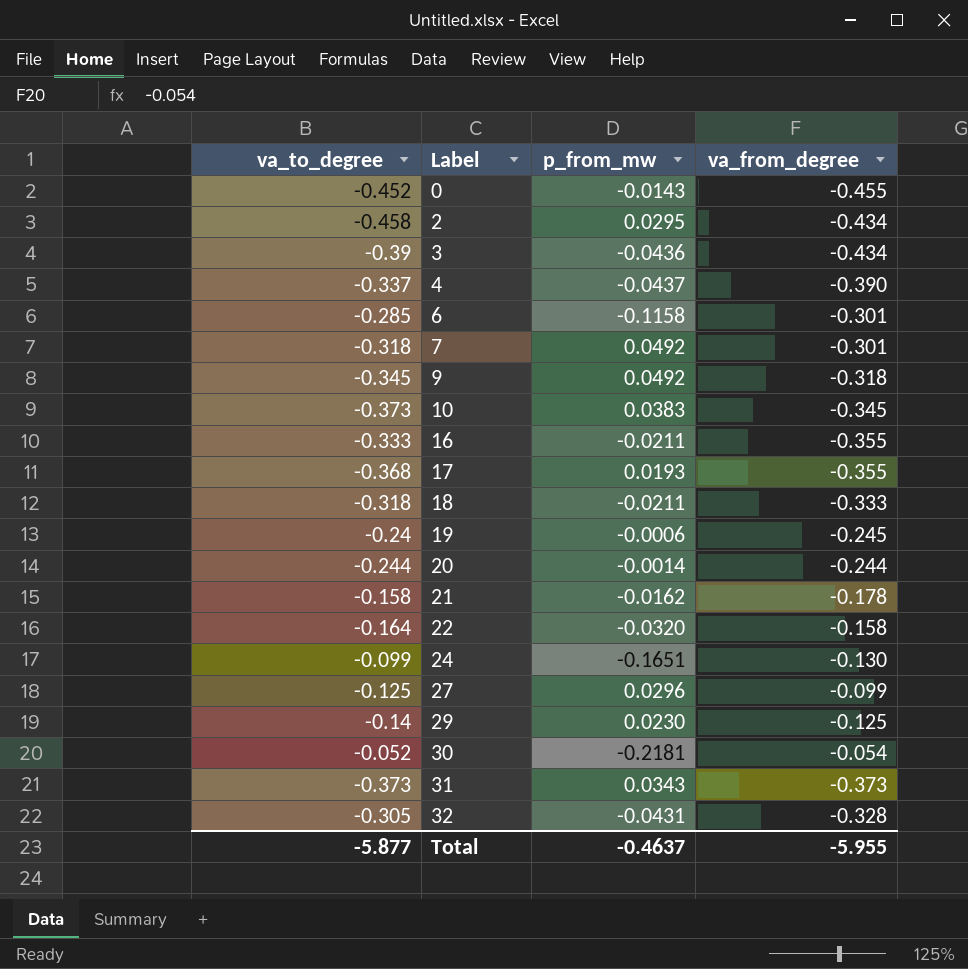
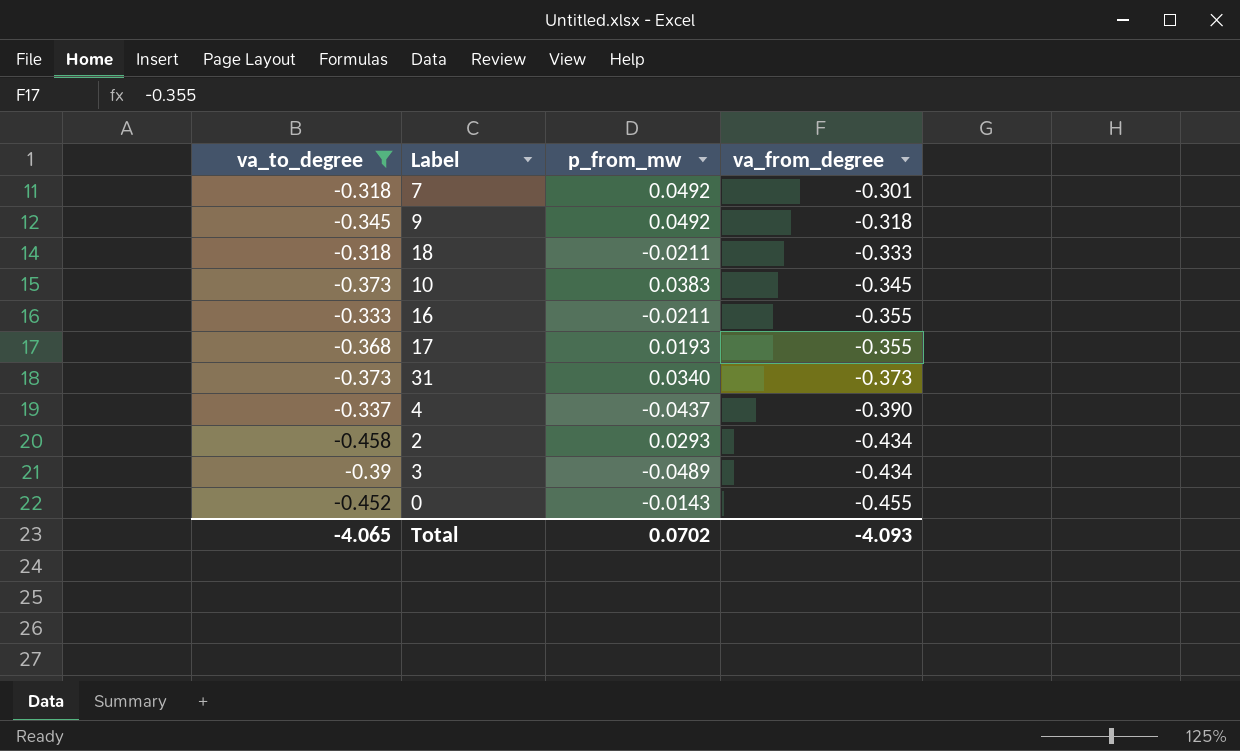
filter: none -> va_to_degree <= -0.318
row order: Label ascending -> va_from_degree descending
31 | p_from_mw: 0.0343 -> 0.0340
2 | p_from_mw: 0.0295 -> 0.0293
3 | p_from_mw: -0.0436 -> -0.0489
Total | va_to_degree: -5.877 -> -4.065
Total | p_from_mw: -0.4637 -> 0.0702
Total | va_from_degree: -5.955 -> -4.093

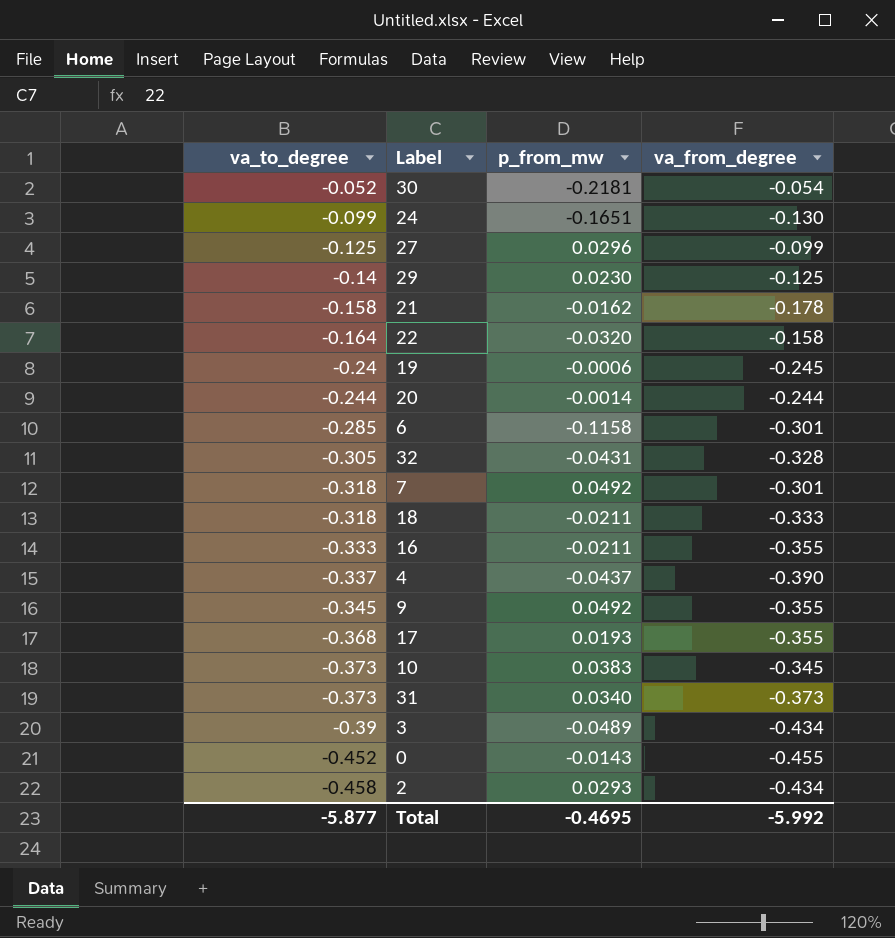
filter: va_to_degree <= -0.318 -> none
row order: va_from_degree descending -> va_to_degree descending
9 | va_from_degree: -0.318 -> -0.355
Total | va_to_degree: -4.065 -> -5.877
Total | p_from_mw: 0.0702 -> -0.4695
Total | va_from_degree: -4.093 -> -5.992

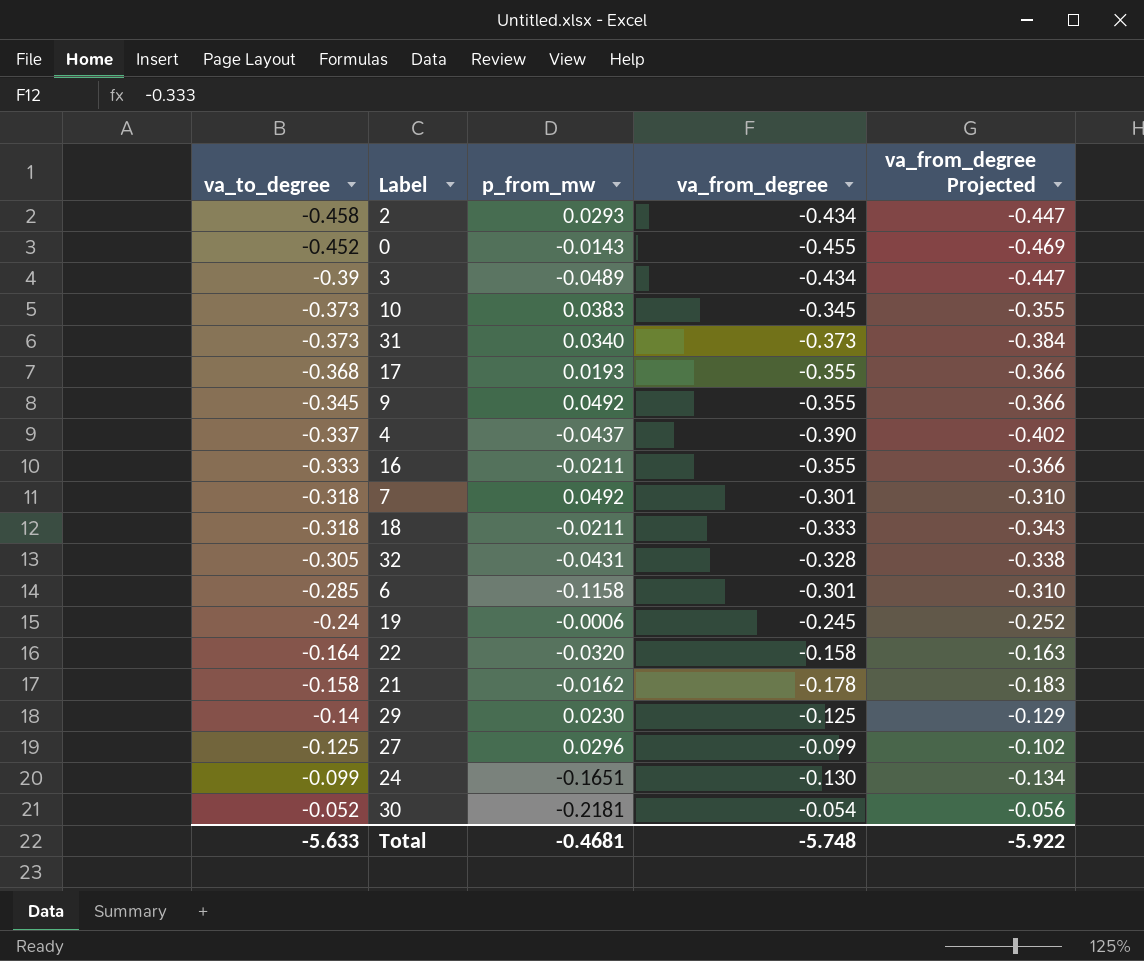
row order: va_to_degree descending -> va_to_degree ascending
column va_from_degree Projected | formula: none -> [va_from_degree] * 1.03
row 20: -0.244 | -0.0014 | -0.244 -> none
Total | va_to_degree: -5.877 -> -5.633
Total | p_from_mw: -0.4695 -> -0.4681
Total | va_from_degree: -5.992 -> -5.748

